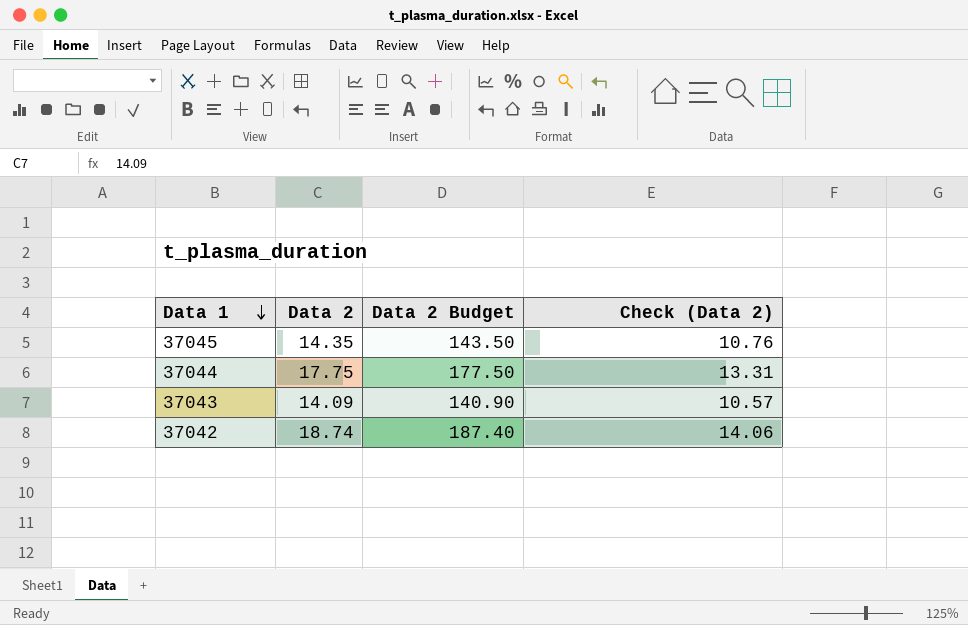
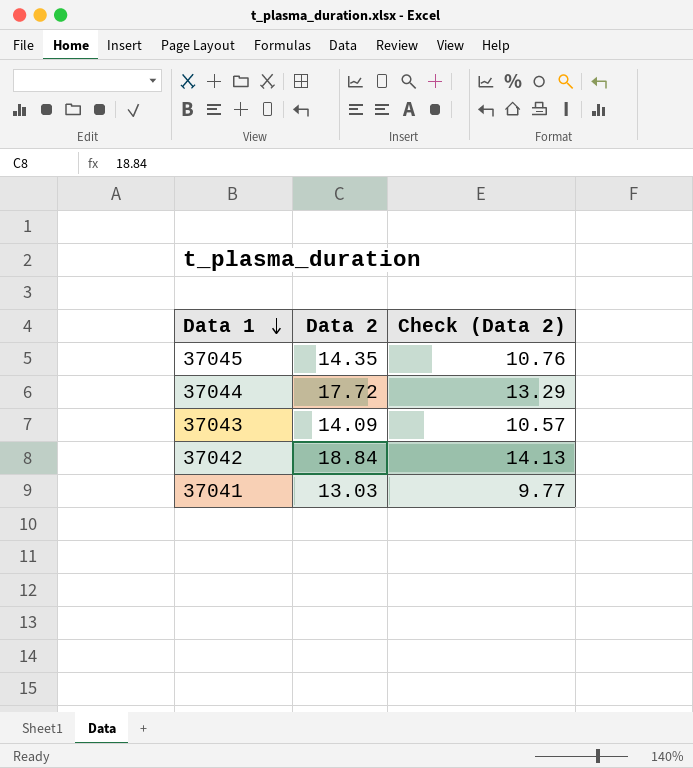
column Data 2 Budget | formula: [Data 2] * 10 -> none
37044 | Data 2: 17.75 -> 17.72
37044 | Check (Data 2): 13.31 -> 13.29
37042 | Data 2: 18.74 -> 18.84
37042 | Check (Data 2): 14.06 -> 14.13
row 37041: none -> 13.03 | 9.77

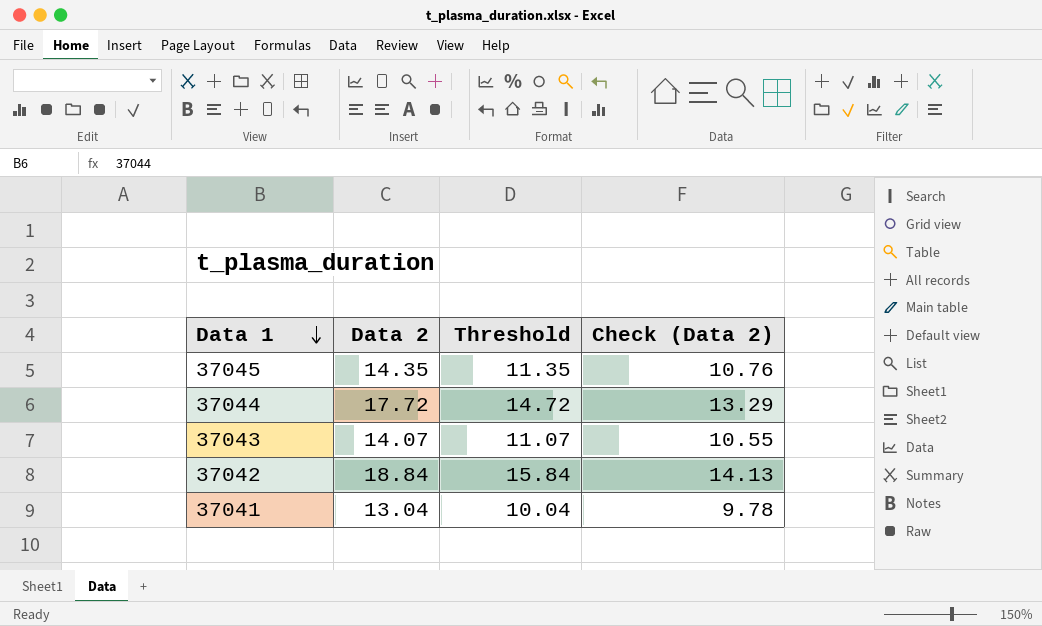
column Threshold | formula: none -> [Data 2] - 3
37043 | Data 2: 14.09 -> 14.07
37043 | Check (Data 2): 10.57 -> 10.55
37041 | Data 2: 13.03 -> 13.04
37041 | Check (Data 2): 9.77 -> 9.78

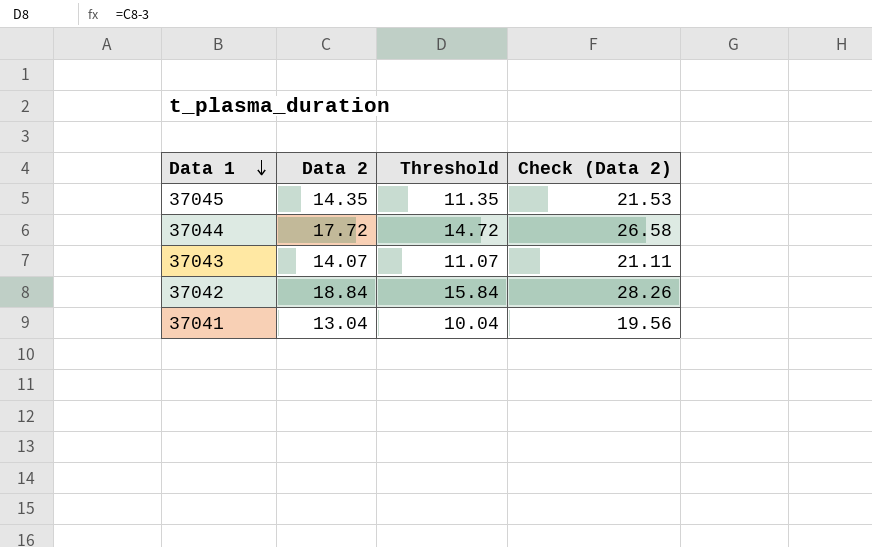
column Check (Data 2) | formula: [Data 2] * 0.75 -> [Data 2] * 1.5

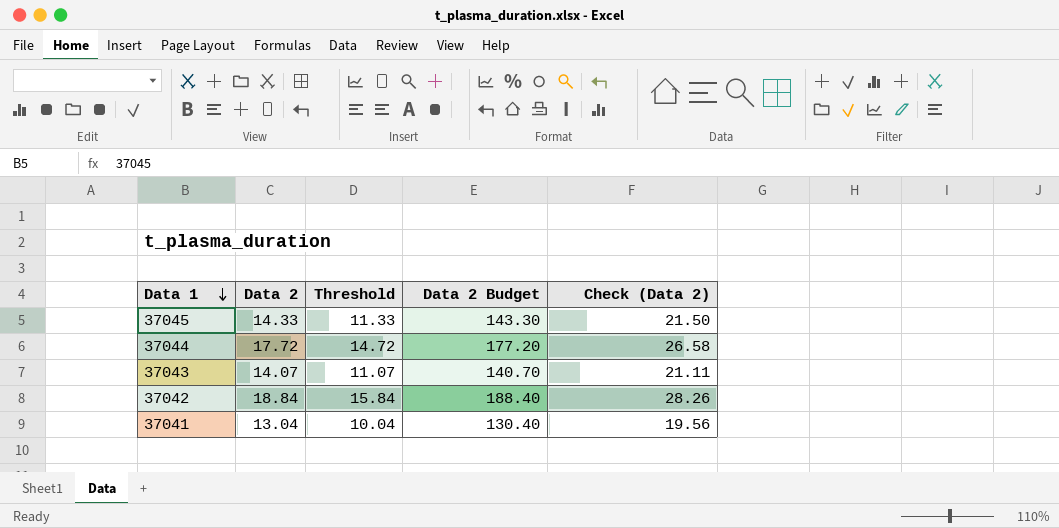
column Data 2 Budget | formula: none -> [Data 2] * 10
37045 | Data 2: 14.35 -> 14.33
37045 | Threshold: 11.35 -> 11.33
37045 | Check (Data 2): 21.53 -> 21.50

